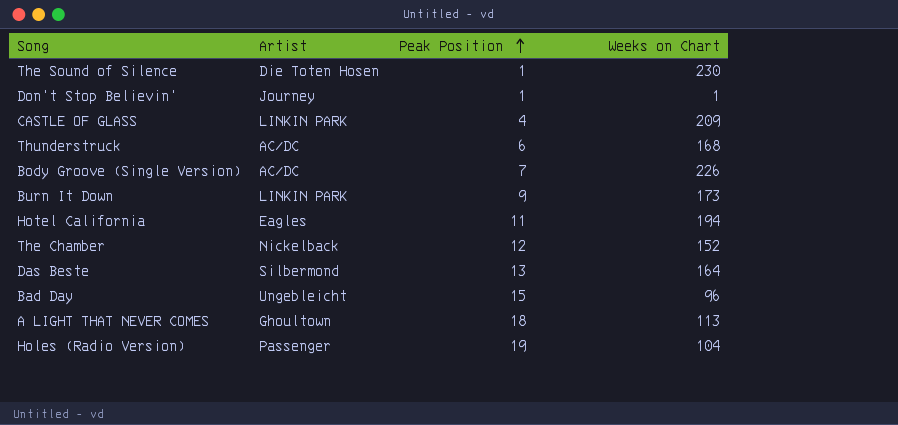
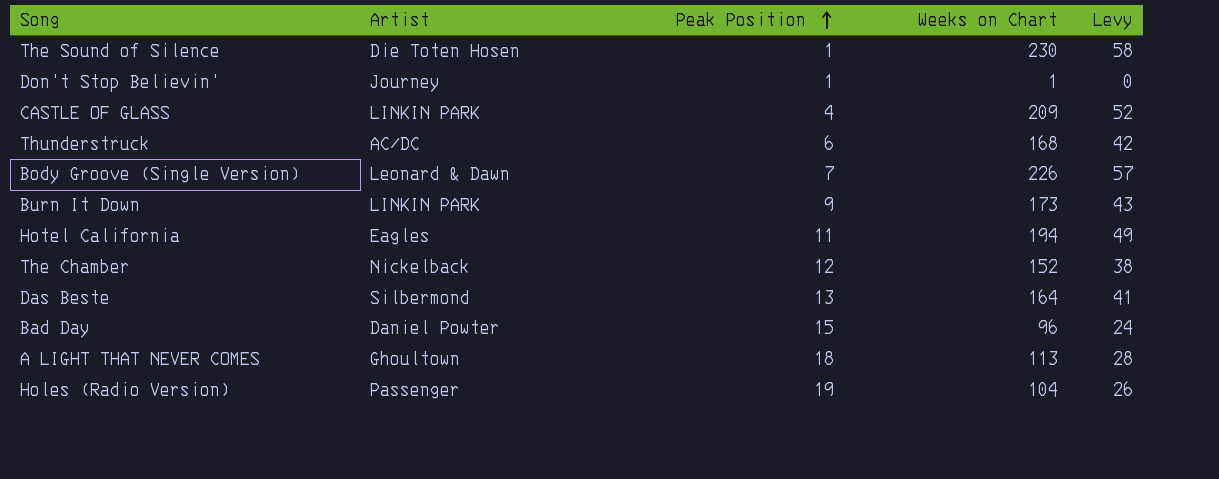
column Levy | formula: none -> [Weeks on Chart] * 0.25
Body Groove (Single Version) | Artist: AC/DC -> Leonard & Dawn
Bad Day | Artist: Ungebleicht -> Daniel Powter

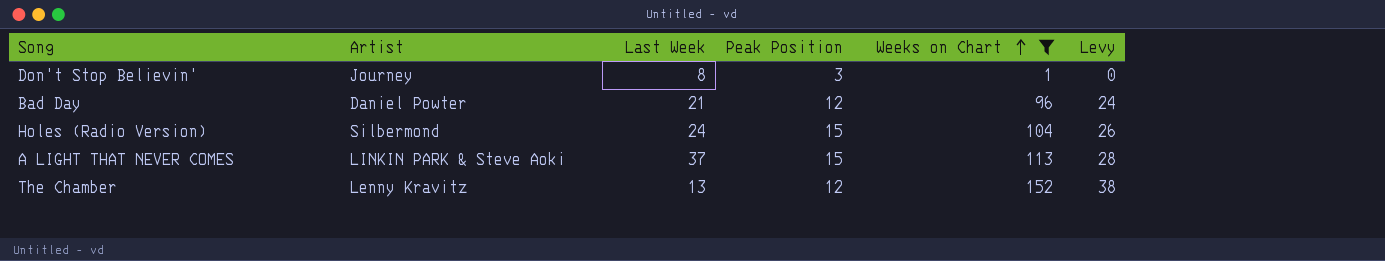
filter: none -> Weeks on Chart <= 152
row order: Peak Position ascending -> Weeks on Chart ascending
column Last Week | position: none -> 3
Don't Stop Believin' | Peak Position: 1 -> 3
Bad Day | Peak Position: 15 -> 12
Holes (Radio Version) | Artist: Passenger -> Silbermond
Holes (Radio Version) | Peak Position: 19 -> 15
A LIGHT THAT NEVER COMES | Artist: Ghoultown -> LINKIN PARK & Steve Aoki
A LIGHT THAT NEVER COMES | Peak Position: 18 -> 15
The Chamber | Artist: Nickelback -> Lenny Kravitz

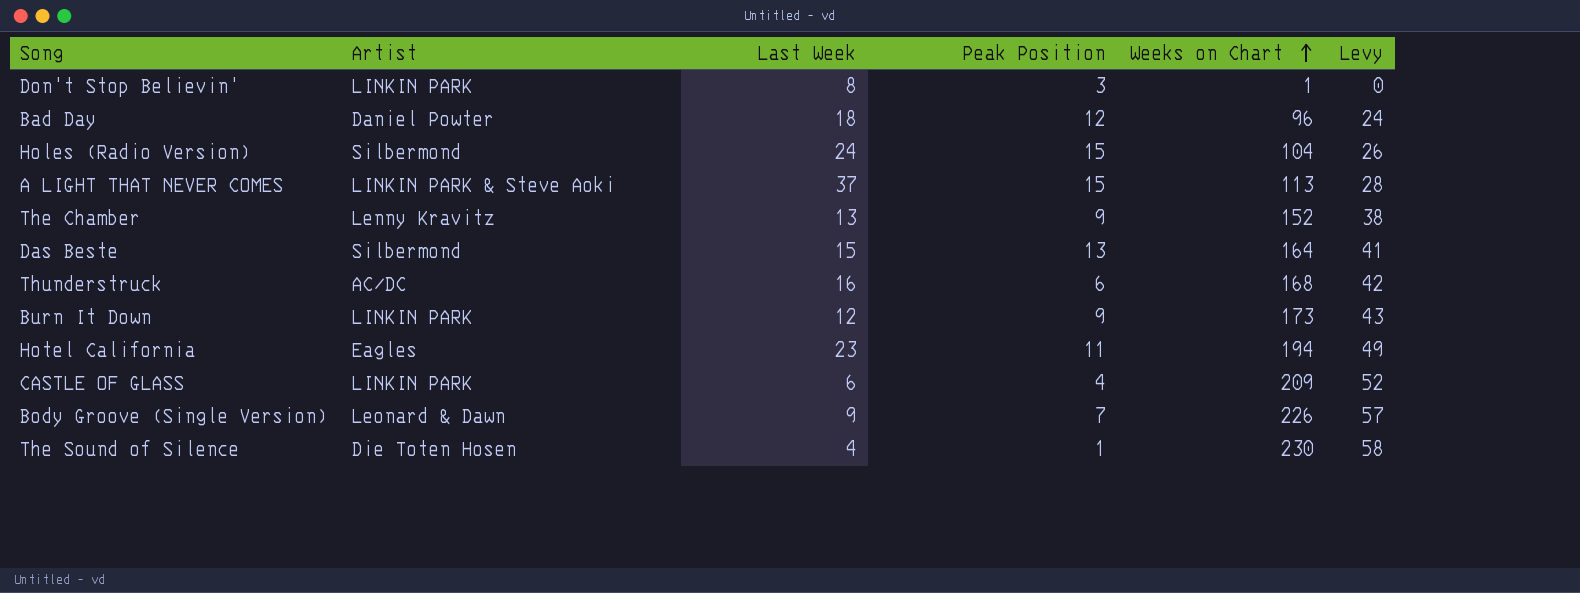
filter: Weeks on Chart <= 152 -> none
Don't Stop Believin' | Artist: Journey -> LINKIN PARK
Bad Day | Last Week: 21 -> 18
The Chamber | Peak Position: 12 -> 9

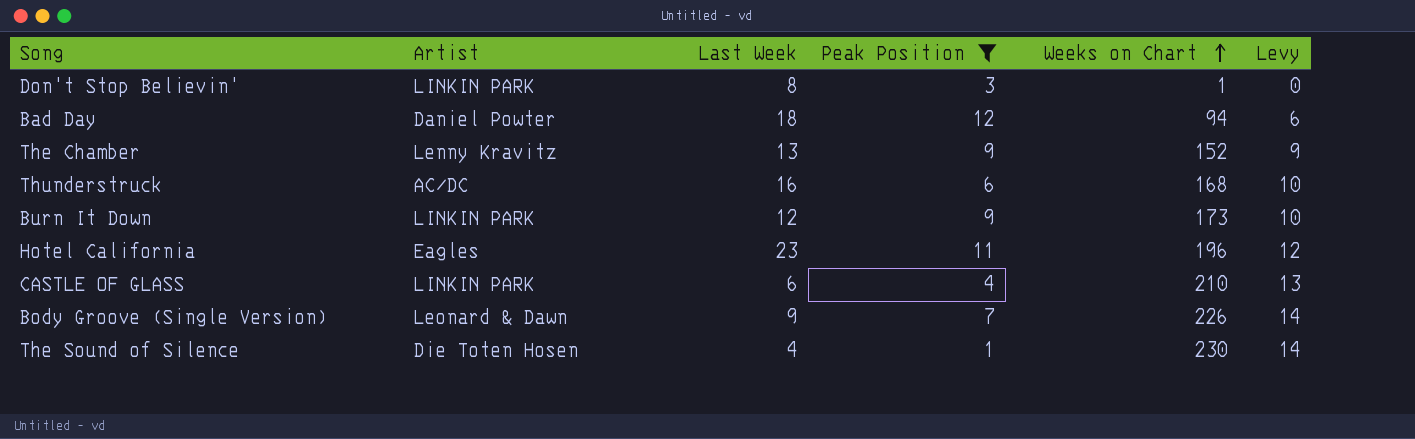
filter: none -> Peak Position <= 12
column Levy | formula: [Weeks on Chart] * 0.25 -> [Weeks on Chart] * 0.06
Bad Day | Weeks on Chart: 96 -> 94
Hotel California | Weeks on Chart: 194 -> 196
CASTLE OF GLASS | Weeks on Chart: 209 -> 210

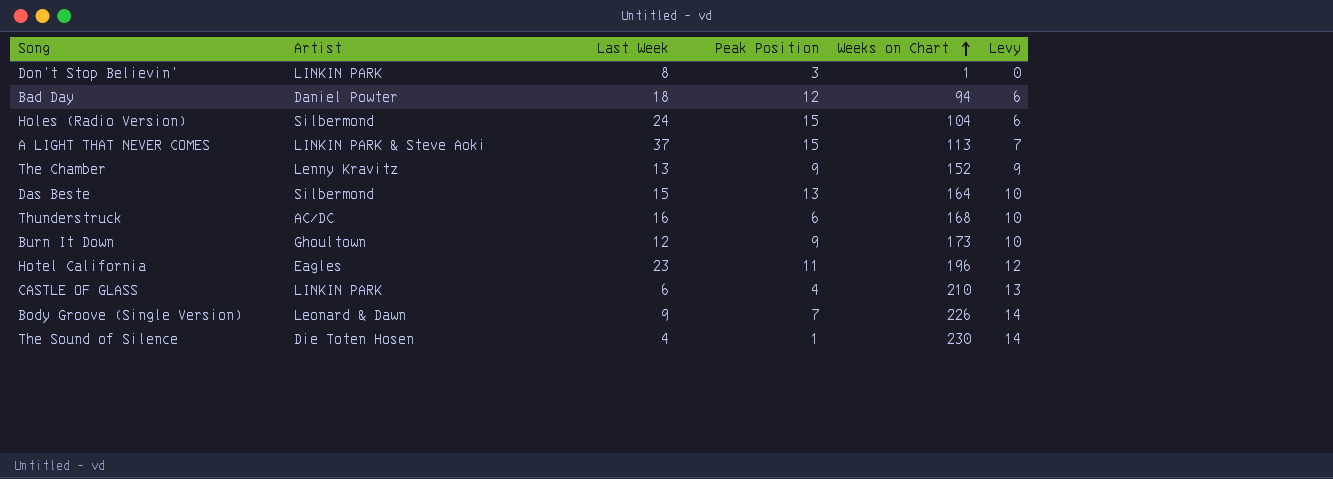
filter: Peak Position <= 12 -> none
Burn It Down | Artist: LINKIN PARK -> Ghoultown

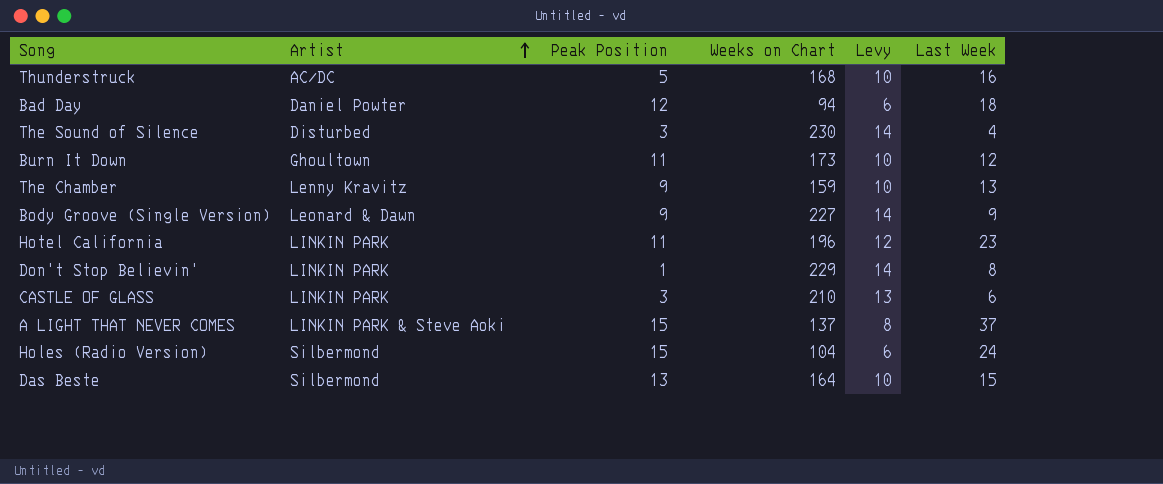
row order: Weeks on Chart ascending -> Artist ascending
column Last Week | position: 3 -> 6
Thunderstruck | Peak Position: 6 -> 5
The Sound of Silence | Artist: Die Toten Hosen -> Disturbed
The Sound of Silence | Peak Position: 1 -> 3
Burn It Down | Peak Position: 9 -> 11
The Chamber | Weeks on Chart: 152 -> 159
The Chamber | Levy: 9 -> 10
Body Groove (Single Version) | Peak Position: 7 -> 9
Body Groove (Single Version) | Weeks on Chart: 226 -> 227
Hotel California | Artist: Eagles -> LINKIN PARK
Don't Stop Believin' | Peak Position: 3 -> 1
Don't Stop Believin' | Weeks on Chart: 1 -> 229
Don't Stop Believin' | Levy: 0 -> 14
CASTLE OF GLASS | Peak Position: 4 -> 3
A LIGHT THAT NEVER COMES | Weeks on Chart: 113 -> 137
A LIGHT THAT NEVER COMES | Levy: 7 -> 8

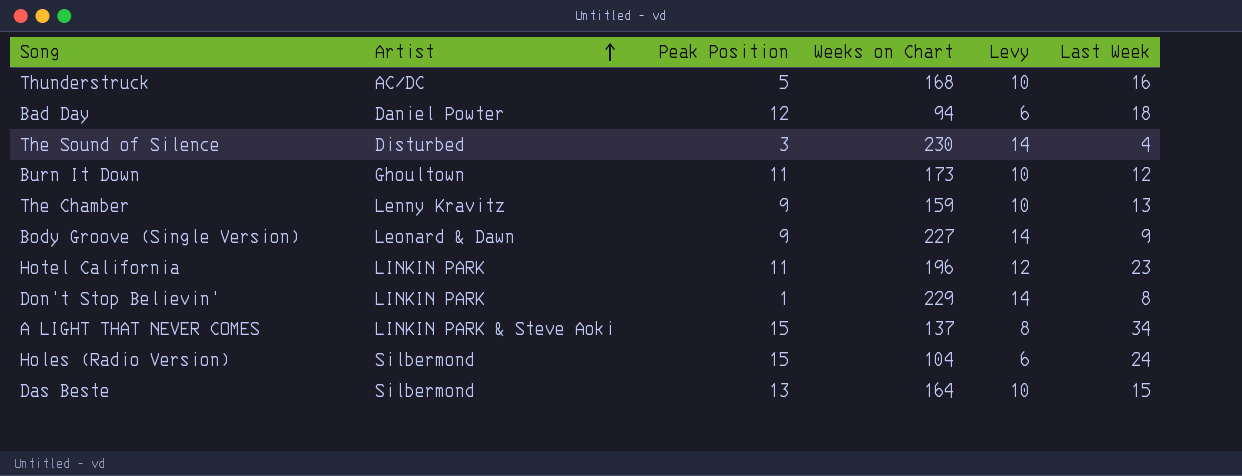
row CASTLE OF GLASS: LINKIN PARK | 3 | 210 | 13 | 6 -> none
A LIGHT THAT NEVER COMES | Last Week: 37 -> 34

